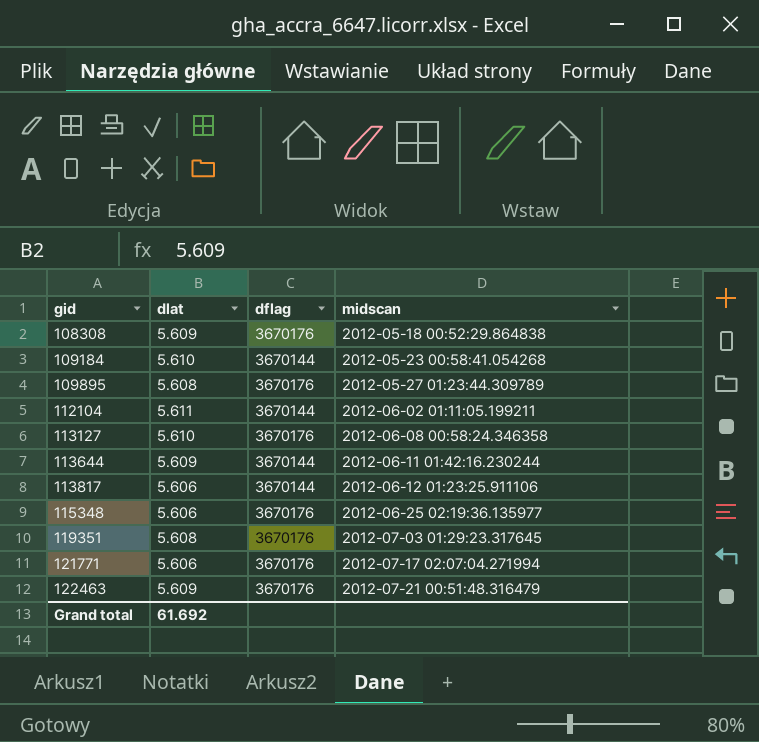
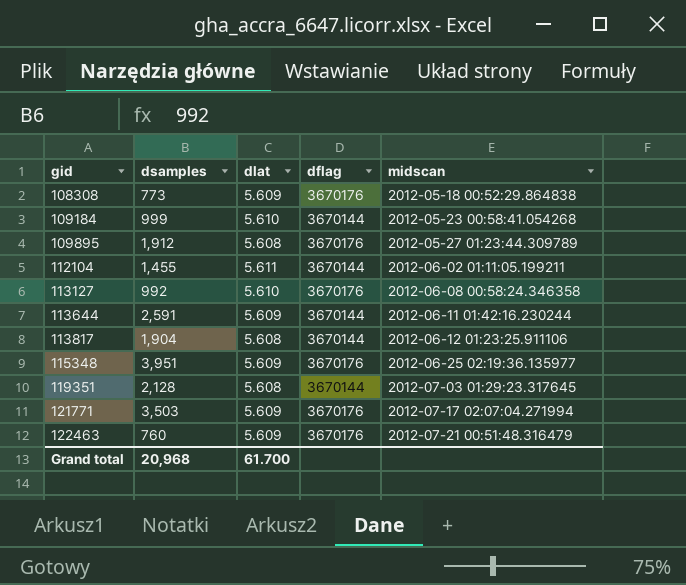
column dsamples | position: none -> 2
113817 | dlat: 5.606 -> 5.608
115348 | dlat: 5.606 -> 5.609
119351 | dflag: 3670176 -> 3670144
121771 | dlat: 5.606 -> 5.609
Grand total | dlat: 61.692 -> 61.700

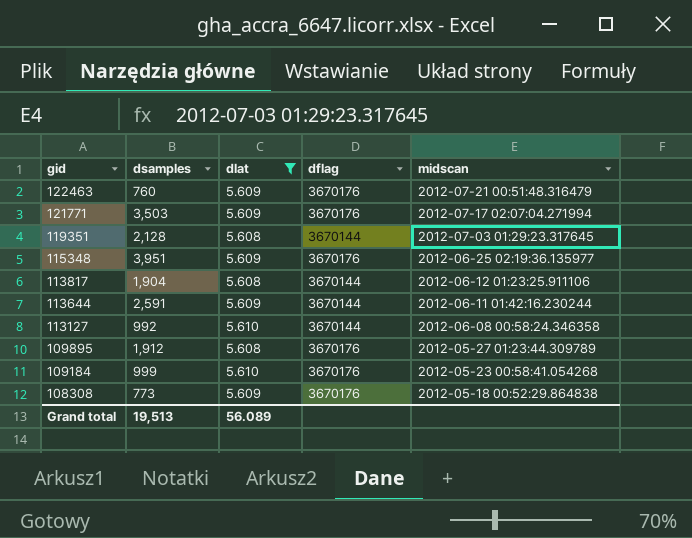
filter: none -> dlat != 5.611
row order: gid ascending -> gid descending
113127 | dflag: 3670176 -> 3670144
109184 | dflag: 3670144 -> 3670176
Grand total | dsamples: 20,968 -> 19,513
Grand total | dlat: 61.700 -> 56.089

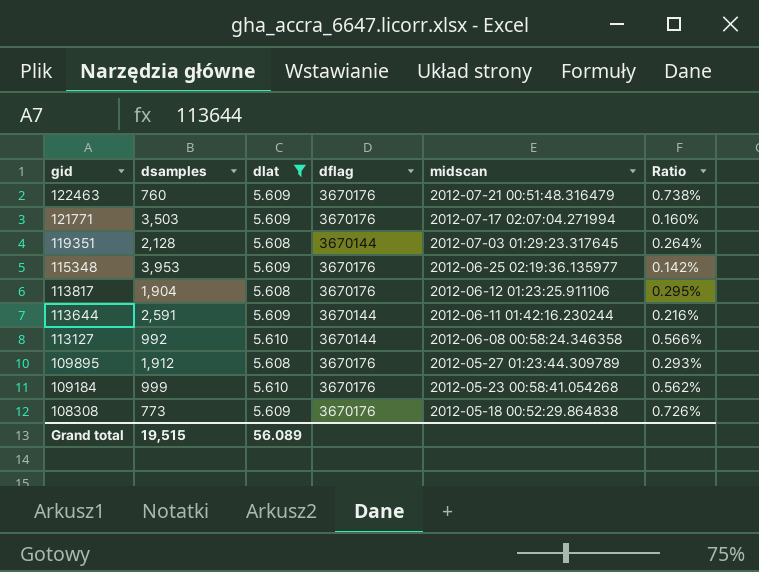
column Ratio | formula: none -> [dlat] / [dsamples]
115348 | dsamples: 3,951 -> 3,953
113817 | dflag: 3670144 -> 3670176
Grand total | dsamples: 19,513 -> 19,515

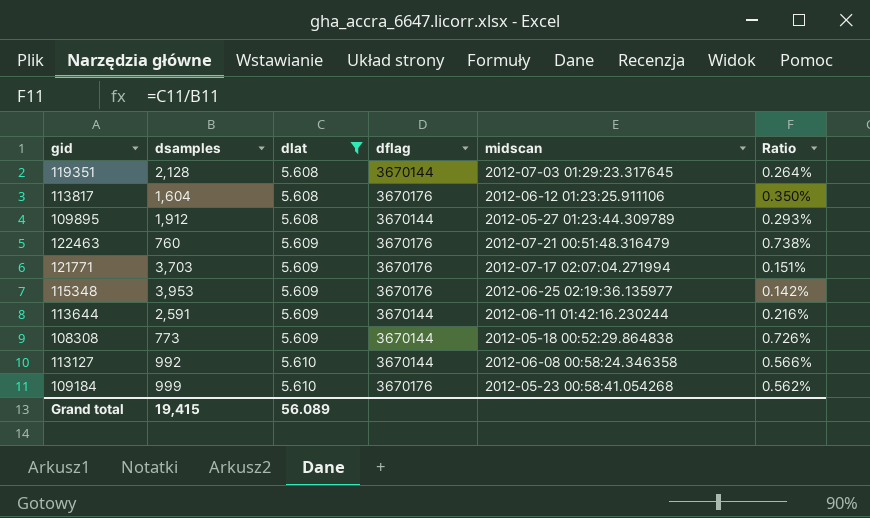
row order: gid descending -> dlat ascending
113817 | dsamples: 1,904 -> 1,604
113817 | Ratio: 0.295% -> 0.350%
109895 | dflag: 3670176 -> 3670144
121771 | dsamples: 3,503 -> 3,703
121771 | Ratio: 0.160% -> 0.151%
108308 | dflag: 3670176 -> 3670144
Grand total | dsamples: 19,515 -> 19,415

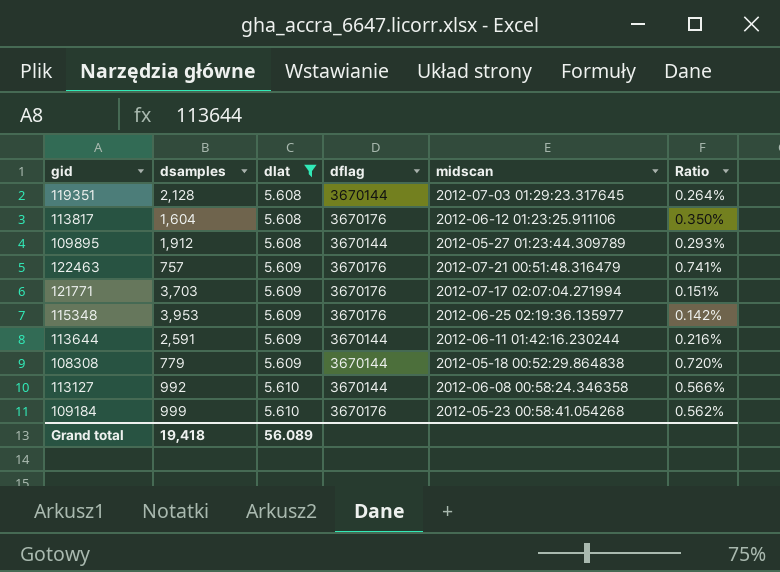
122463 | dsamples: 760 -> 757
122463 | Ratio: 0.738% -> 0.741%
108308 | dsamples: 773 -> 779
108308 | Ratio: 0.726% -> 0.720%
Grand total | dsamples: 19,415 -> 19,418

